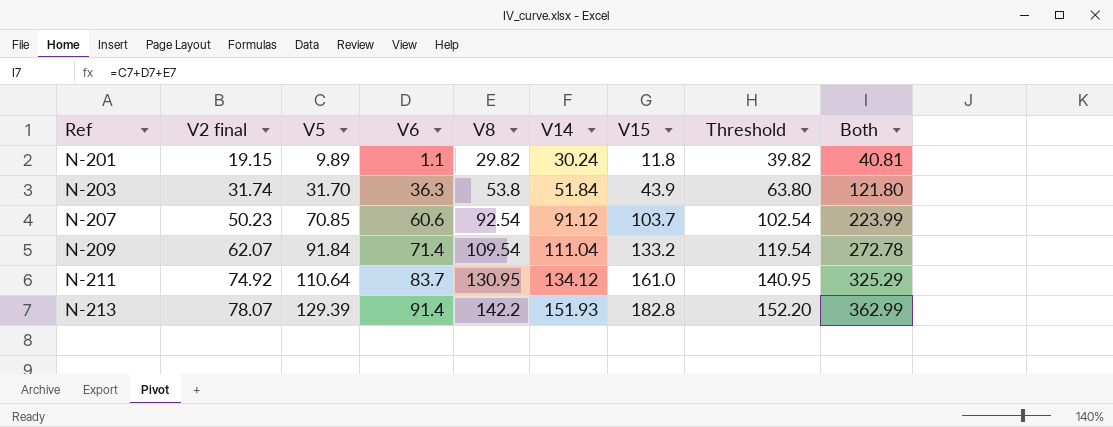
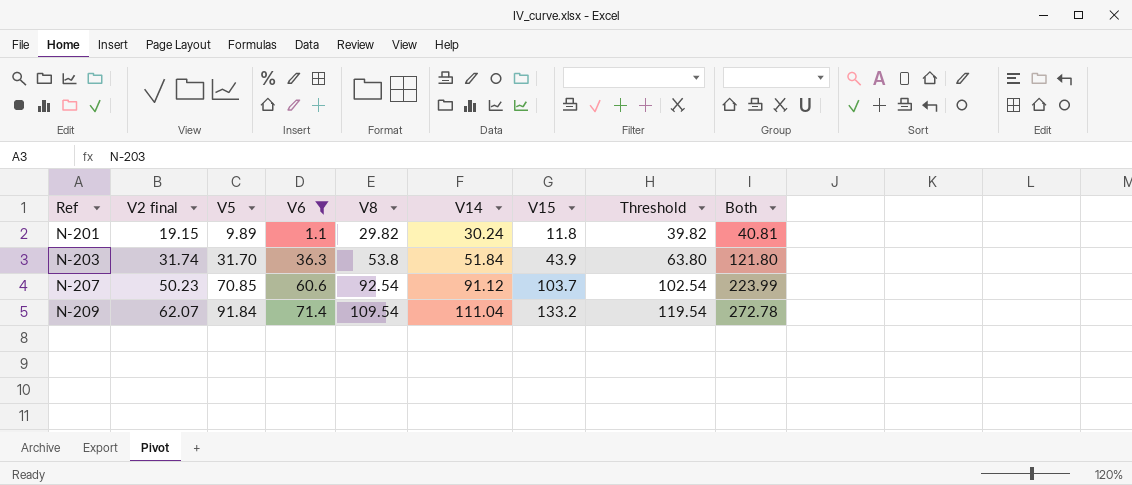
filter: none -> V6 <= 71.4

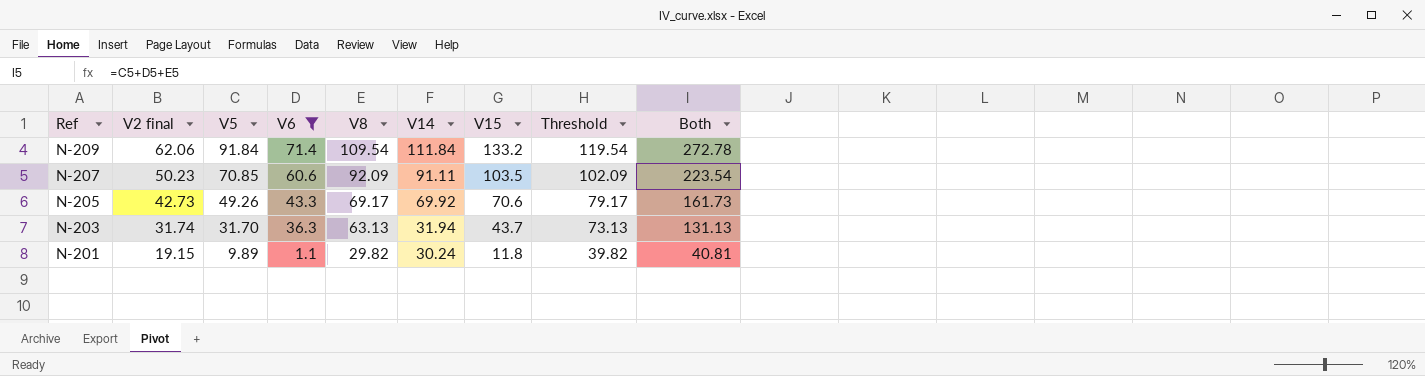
row order: Ref ascending -> Ref descending
N-209 | V2 final: 62.07 -> 62.06
N-209 | V14: 111.04 -> 111.84
N-207 | V8: 92.54 -> 92.09
N-207 | V14: 91.12 -> 91.11
N-207 | V15: 103.7 -> 103.5
N-207 | Threshold: 102.54 -> 102.09
N-207 | Both: 223.99 -> 223.54
row N-205: none -> 42.73 | 49.26 | 43.3 | 69.17 | 69.92 | 70.6 | 79.17 | 161.73
N-203 | V8: 53.8 -> 63.13
N-203 | V14: 51.84 -> 31.94
N-203 | V15: 43.9 -> 43.7
N-203 | Threshold: 63.80 -> 73.13
N-203 | Both: 121.80 -> 131.13

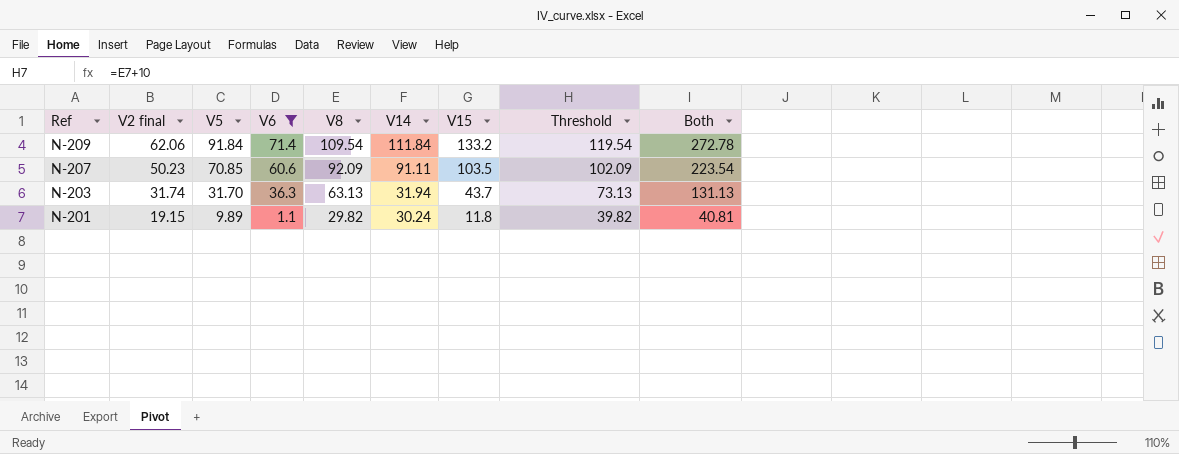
row N-205: 42.73 | 49.26 | 43.3 | 69.17 | 69.92 | 70.6 | 79.17 | 161.73 -> none

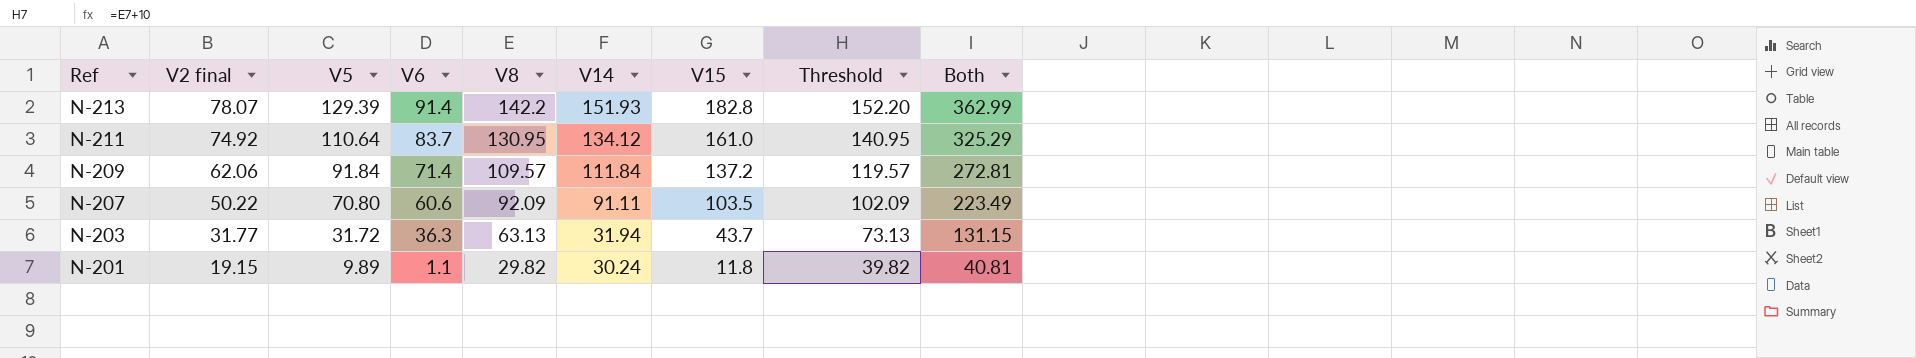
filter: V6 <= 71.4 -> none
N-209 | V8: 109.54 -> 109.57
N-209 | V15: 133.2 -> 137.2
N-209 | Threshold: 119.54 -> 119.57
N-209 | Both: 272.78 -> 272.81
N-207 | V2 final: 50.23 -> 50.22
N-207 | V5: 70.85 -> 70.80
N-207 | Both: 223.54 -> 223.49
N-203 | V2 final: 31.74 -> 31.77
N-203 | V5: 31.70 -> 31.72
N-203 | Both: 131.13 -> 131.15

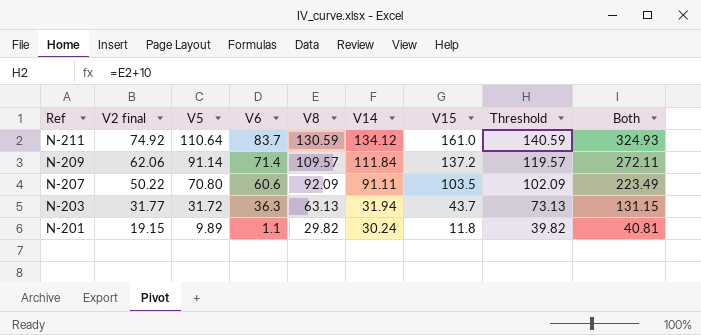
row N-213: 78.07 | 129.39 | 91.4 | 142.2 | 151.93 | 182.8 | 152.20 | 362.99 -> none
N-211 | V8: 130.95 -> 130.59
N-211 | Threshold: 140.95 -> 140.59
N-211 | Both: 325.29 -> 324.93
N-209 | V5: 91.84 -> 91.14
N-209 | Both: 272.81 -> 272.11

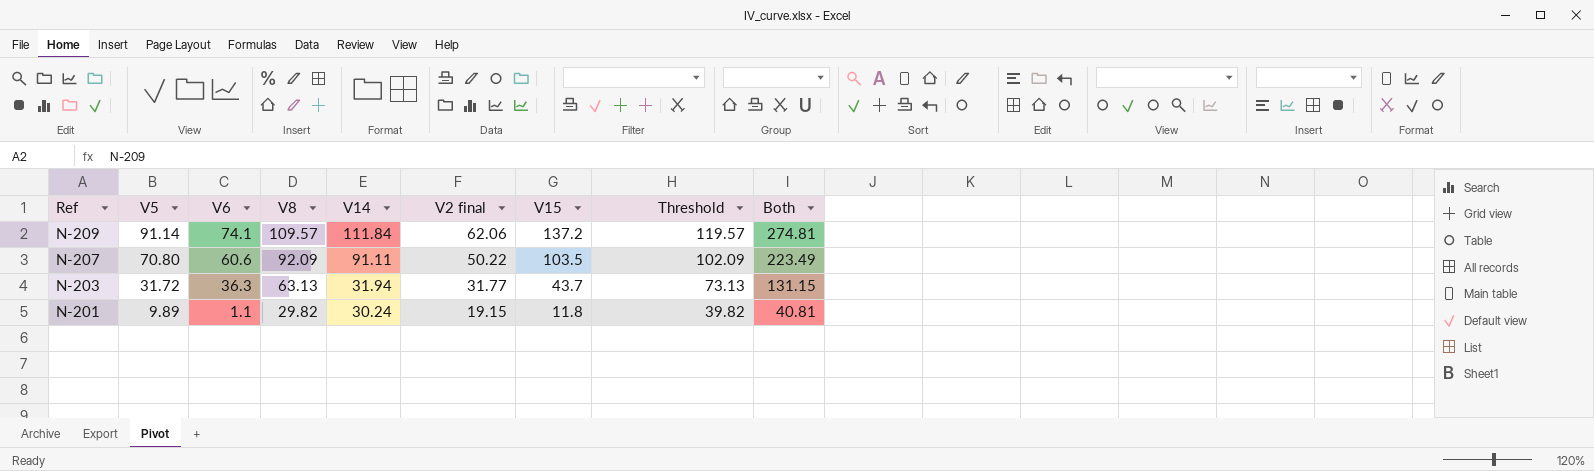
column V2 final | position: 2 -> 6
row N-211: 74.92 | 110.64 | 83.7 | 130.59 | 134.12 | 161.0 | 140.59 | 324.93 -> none
N-209 | V6: 71.4 -> 74.1
N-209 | Both: 272.11 -> 274.81

